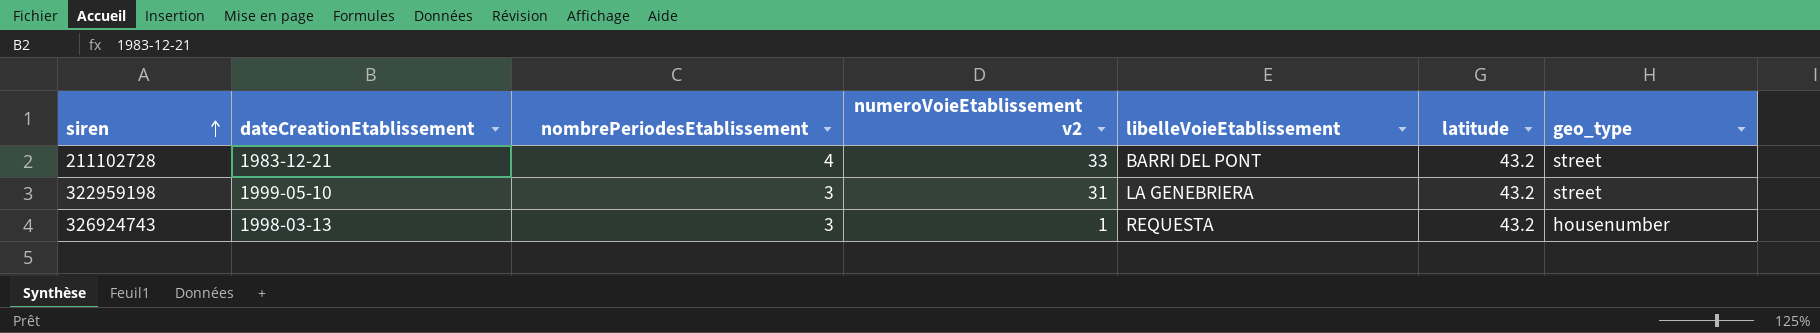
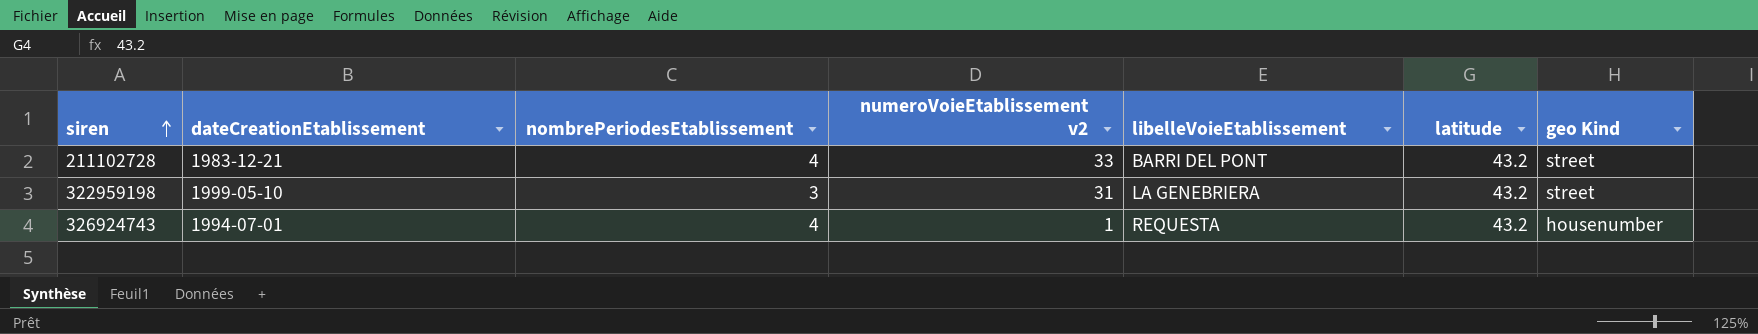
column name: geo_type -> geo Kind
326924743 | dateCreationEtablissement: 1998-03-13 -> 1994-07-01
326924743 | nombrePeriodesEtablissement: 3 -> 4

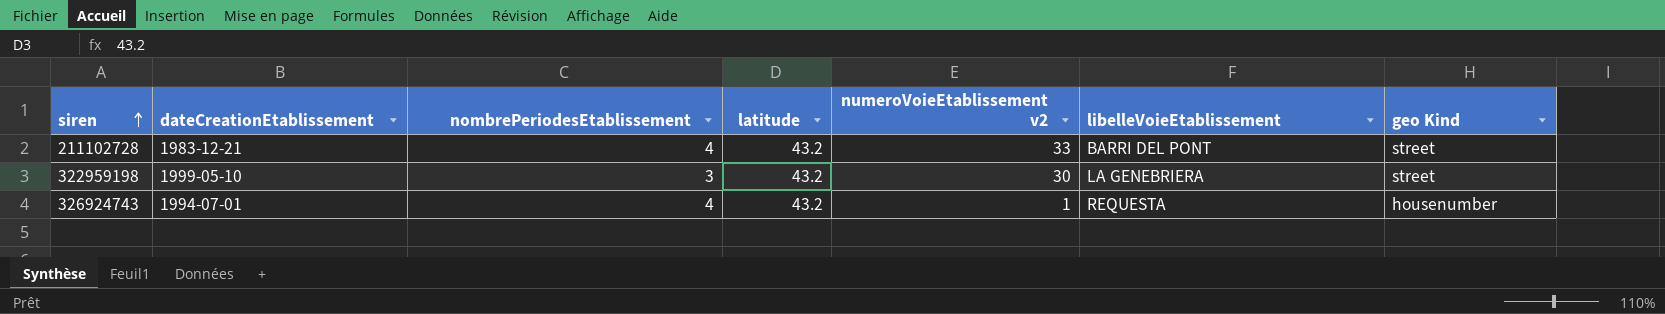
column latitude | position: 6 -> 4
322959198 | numeroVoieEtablissement v2: 31 -> 30

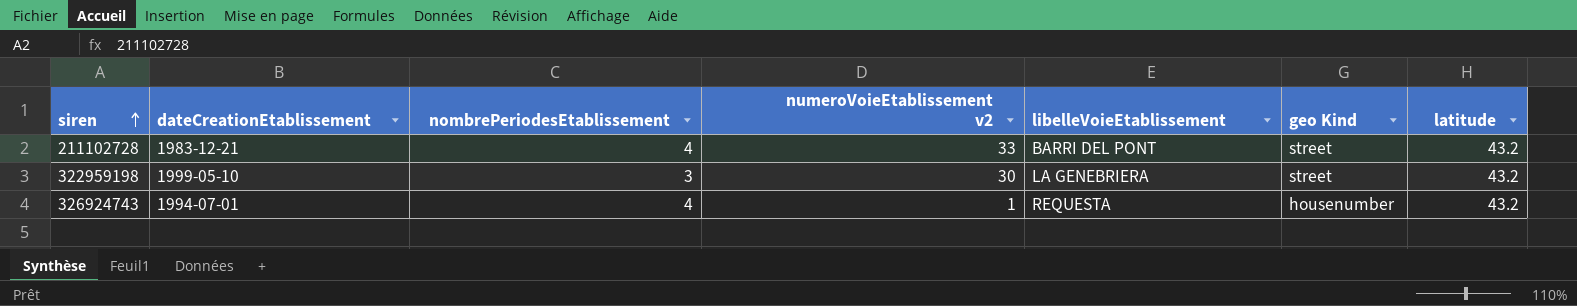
column latitude | position: 4 -> 7

